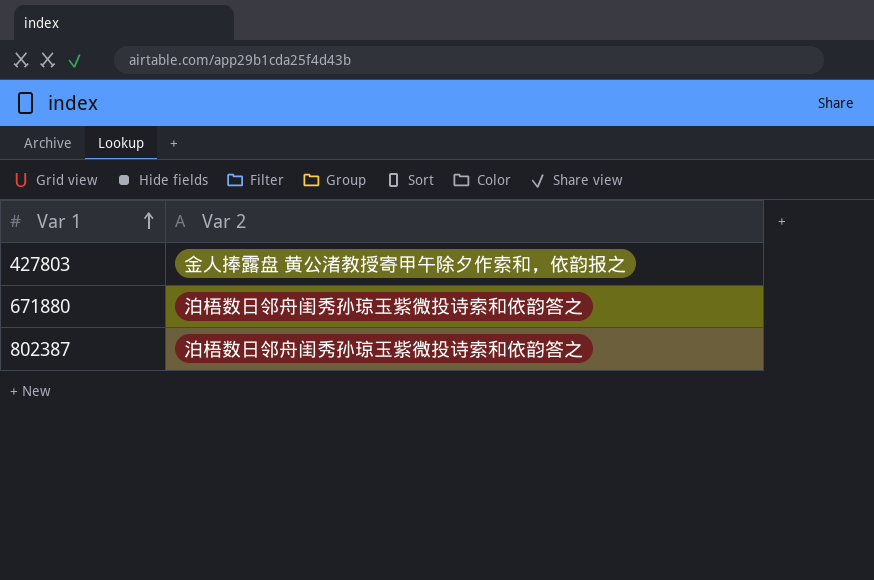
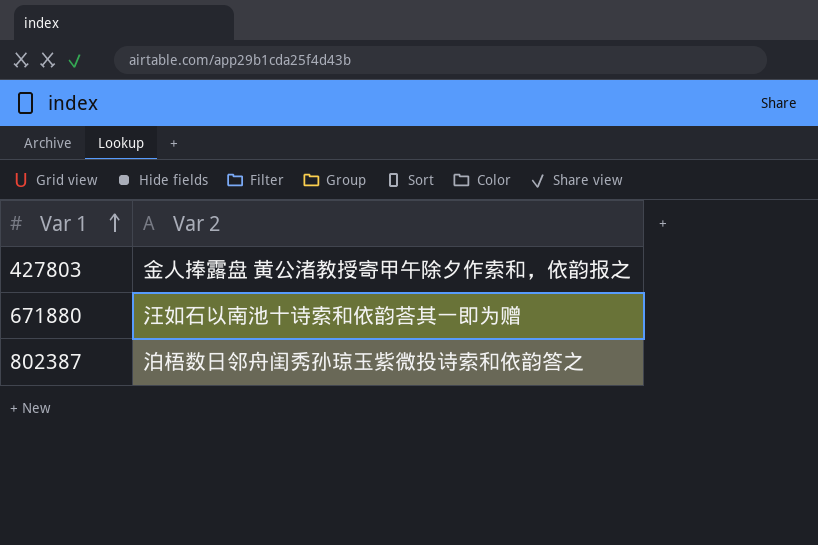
671880 | Var 2: 泊梧数日邻舟闺秀孙琼玉紫微投诗索和依韵答之 -> 汪如石以南池十诗索和依韵荅其一即为赠

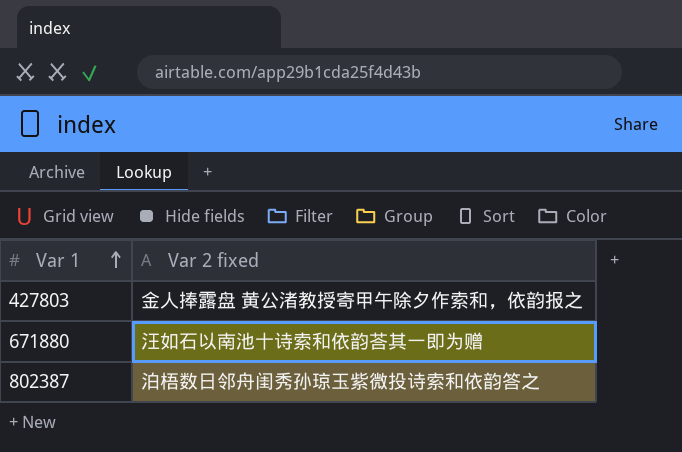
column name: Var 2 -> Var 2 fixed

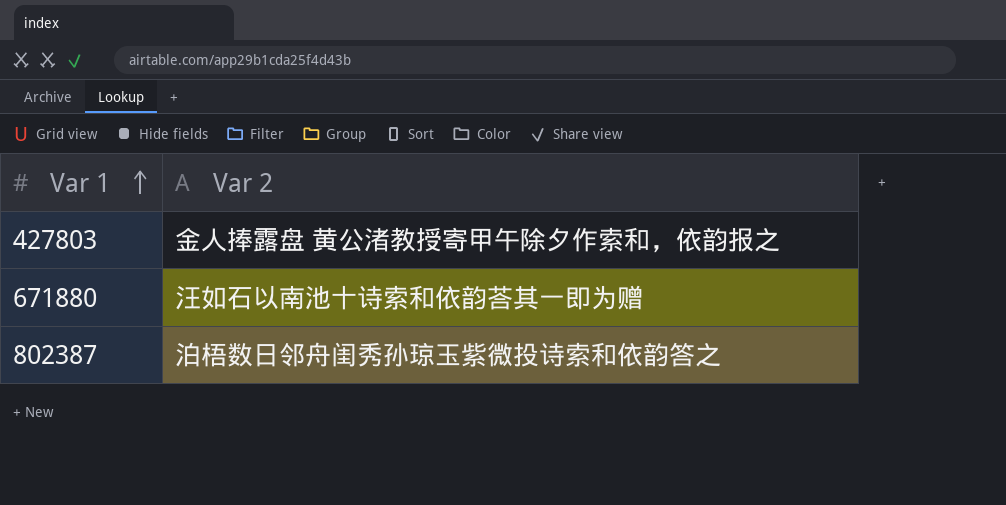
column name: Var 2 fixed -> Var 2

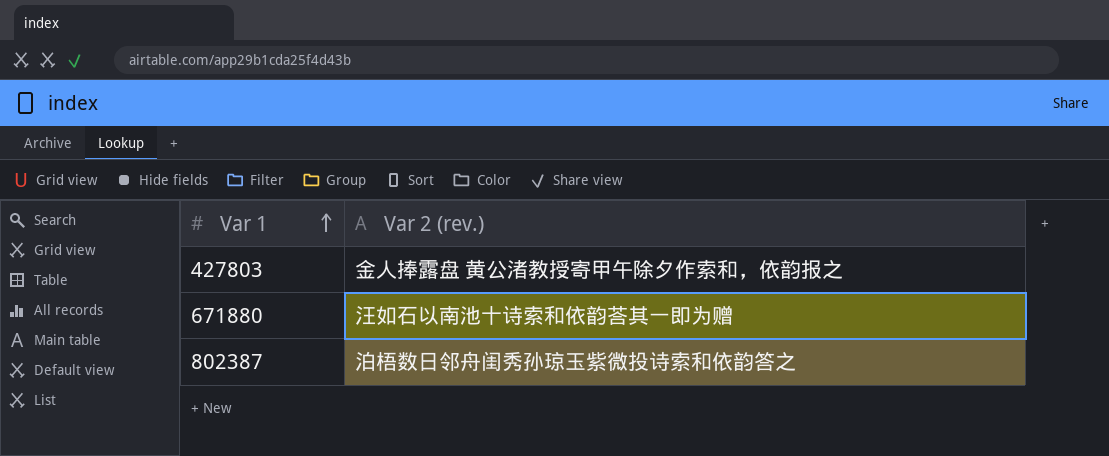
column name: Var 2 -> Var 2 (rev.)

